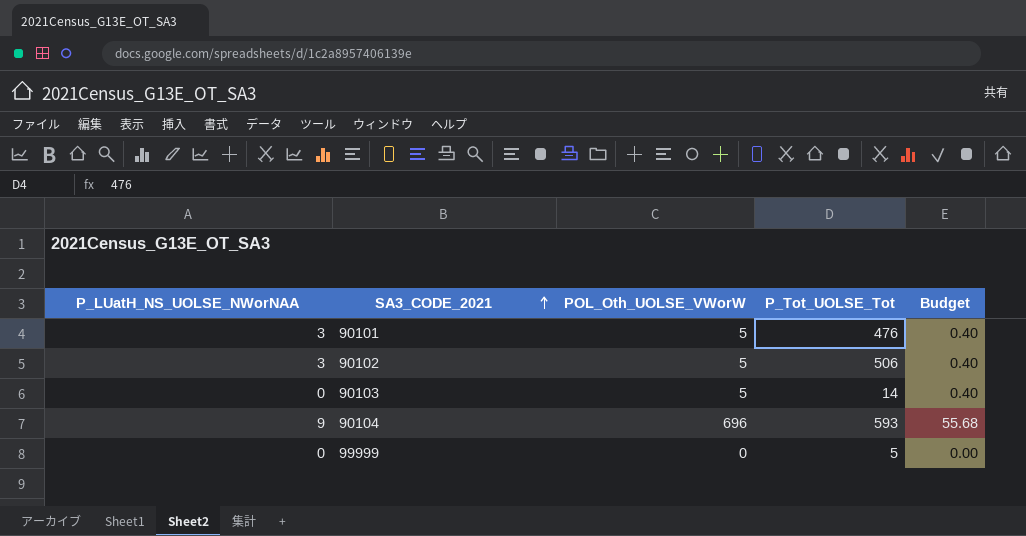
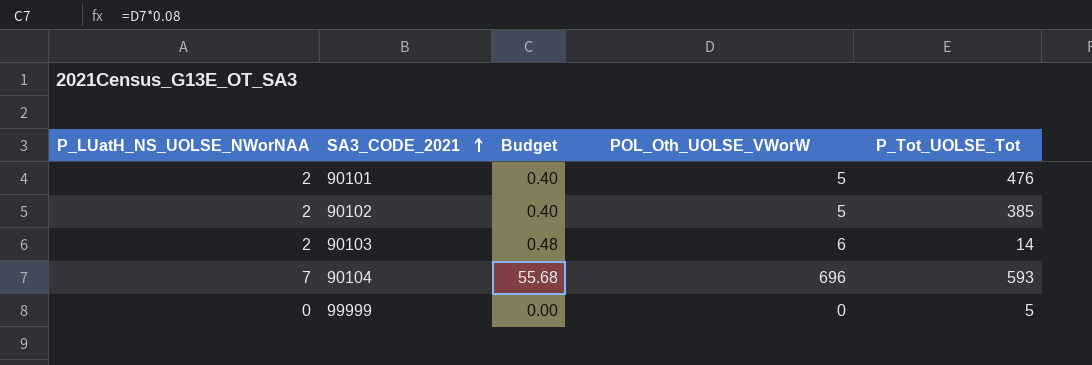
column Budget | position: 5 -> 3
90101 | P_LUatH_NS_UOLSE_NWorNAA: 3 -> 2
90102 | P_LUatH_NS_UOLSE_NWorNAA: 3 -> 2
90102 | P_Tot_UOLSE_Tot: 506 -> 385
90103 | P_LUatH_NS_UOLSE_NWorNAA: 0 -> 2
90103 | Budget: 0.40 -> 0.48
90103 | POL_Oth_UOLSE_VWorW: 5 -> 6
90104 | P_LUatH_NS_UOLSE_NWorNAA: 9 -> 7

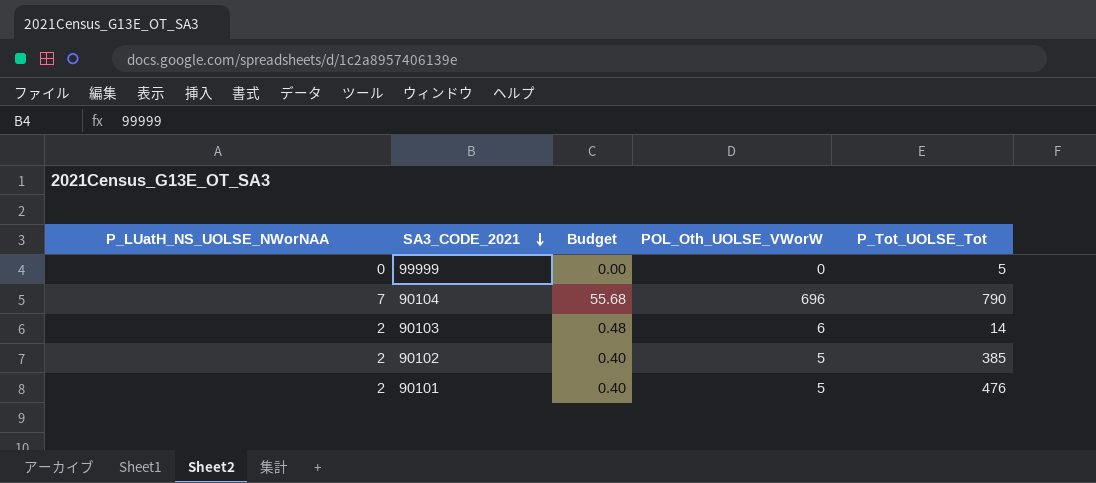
row order: SA3_CODE_2021 ascending -> SA3_CODE_2021 descending
90104 | P_Tot_UOLSE_Tot: 593 -> 790

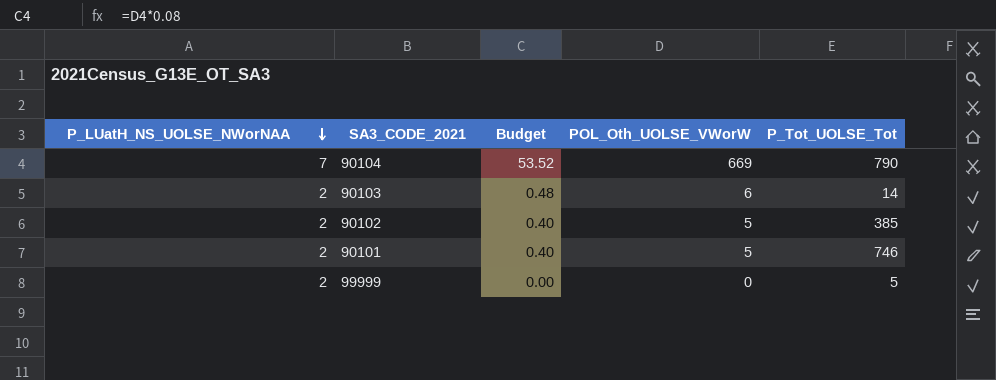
row order: SA3_CODE_2021 descending -> P_LUatH_NS_UOLSE_NWorNAA descending
90104 | Budget: 55.68 -> 53.52
90104 | POL_Oth_UOLSE_VWorW: 696 -> 669
90101 | P_Tot_UOLSE_Tot: 476 -> 746
99999 | P_LUatH_NS_UOLSE_NWorNAA: 0 -> 2

